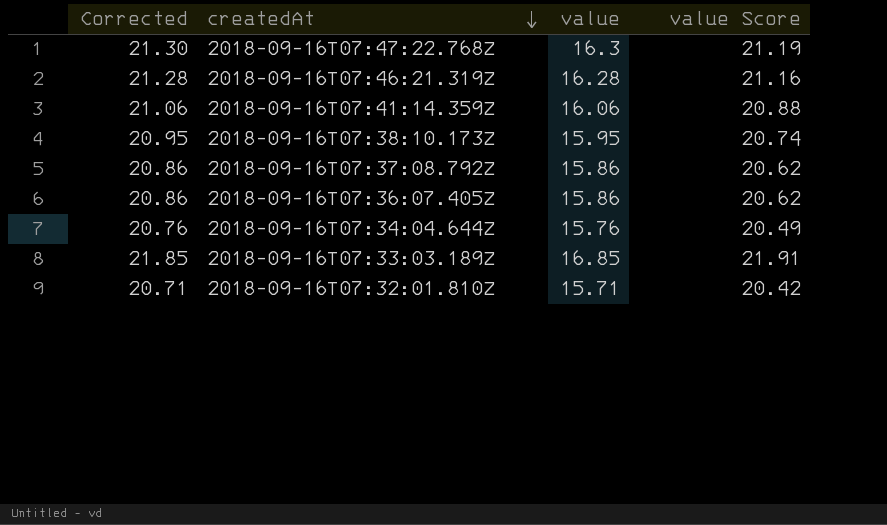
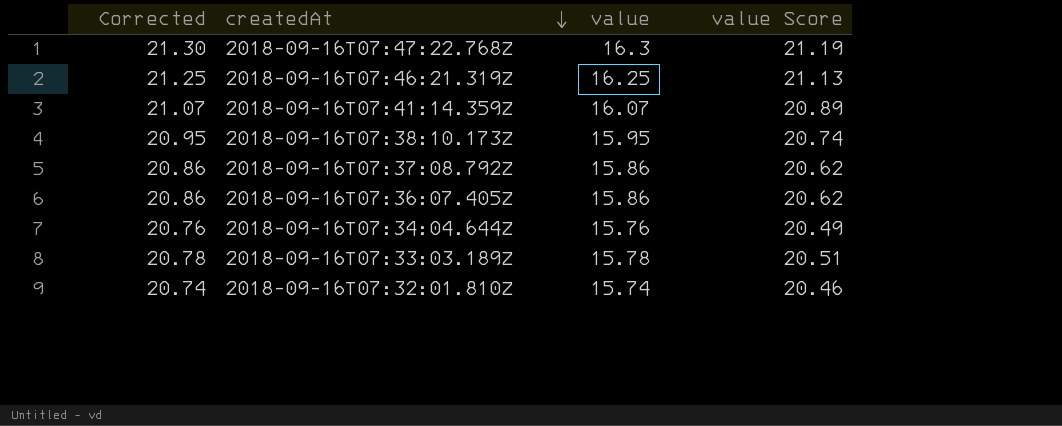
2018-09-16T07:46:21.319Z | Corrected: 21.28 -> 21.25
2018-09-16T07:46:21.319Z | value: 16.28 -> 16.25
2018-09-16T07:46:21.319Z | value Score: 21.16 -> 21.13
2018-09-16T07:41:14.359Z | Corrected: 21.06 -> 21.07
2018-09-16T07:41:14.359Z | value: 16.06 -> 16.07
2018-09-16T07:41:14.359Z | value Score: 20.88 -> 20.89
2018-09-16T07:33:03.189Z | Corrected: 21.85 -> 20.78
2018-09-16T07:33:03.189Z | value: 16.85 -> 15.78
2018-09-16T07:33:03.189Z | value Score: 21.91 -> 20.51
2018-09-16T07:32:01.810Z | Corrected: 20.71 -> 20.74
2018-09-16T07:32:01.810Z | value: 15.71 -> 15.74
2018-09-16T07:32:01.810Z | value Score: 20.42 -> 20.46

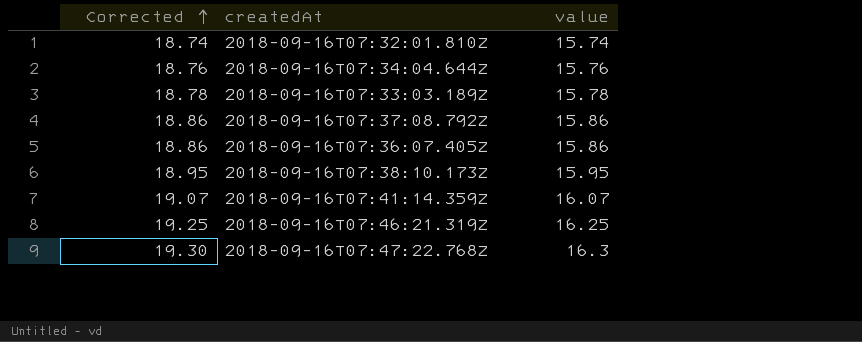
row order: createdAt descending -> Corrected ascending
column value Score | formula: [value] * 1.3 -> none
column Corrected | formula: [value] + 5 -> [value] + 3

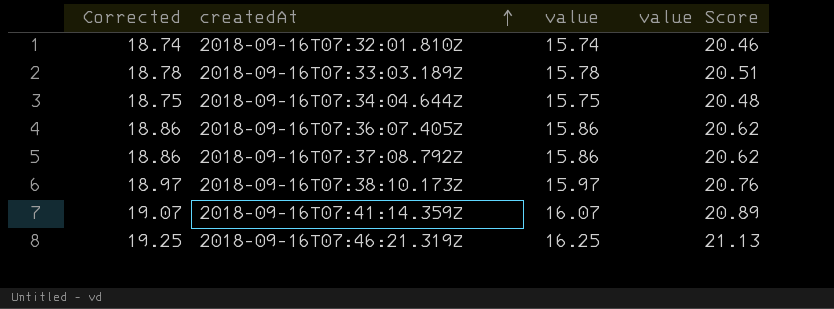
row order: Corrected ascending -> createdAt ascending
column value Score | formula: none -> [value] * 1.3
row 2018-09-16T07:47:22.768Z: 19.30 | 16.3 -> none
2018-09-16T07:34:04.644Z | Corrected: 18.76 -> 18.75
2018-09-16T07:34:04.644Z | value: 15.76 -> 15.75
2018-09-16T07:38:10.173Z | Corrected: 18.95 -> 18.97
2018-09-16T07:38:10.173Z | value: 15.95 -> 15.97

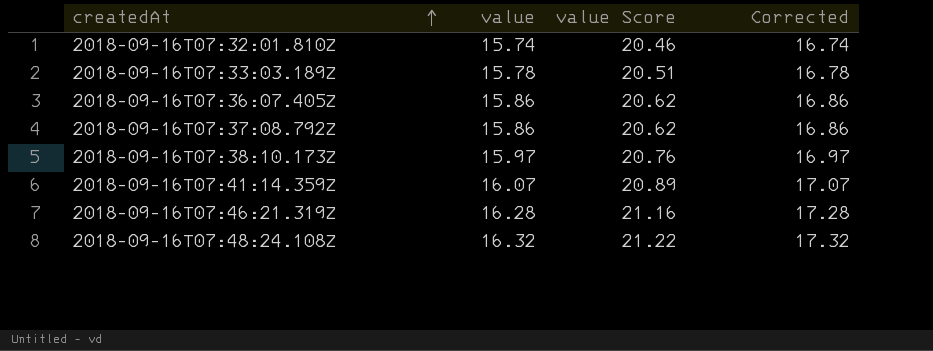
column Corrected | formula: [value] + 3 -> [value] + 1
column Corrected | position: 1 -> 4
row 2018-09-16T07:34:04.644Z: 18.75 | 15.75 | 20.48 -> none
2018-09-16T07:46:21.319Z | value: 16.25 -> 16.28
2018-09-16T07:46:21.319Z | value Score: 21.13 -> 21.16
row 2018-09-16T07:48:24.108Z: none -> 16.32 | 21.22 | 17.32

